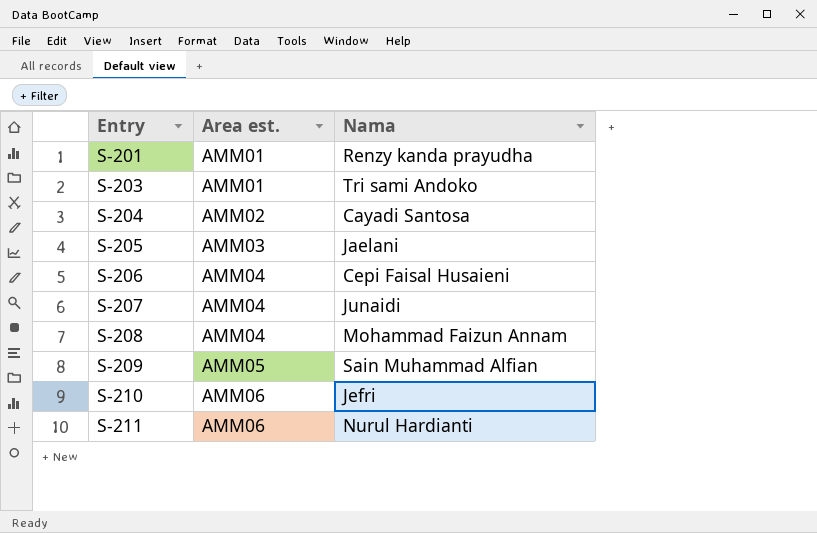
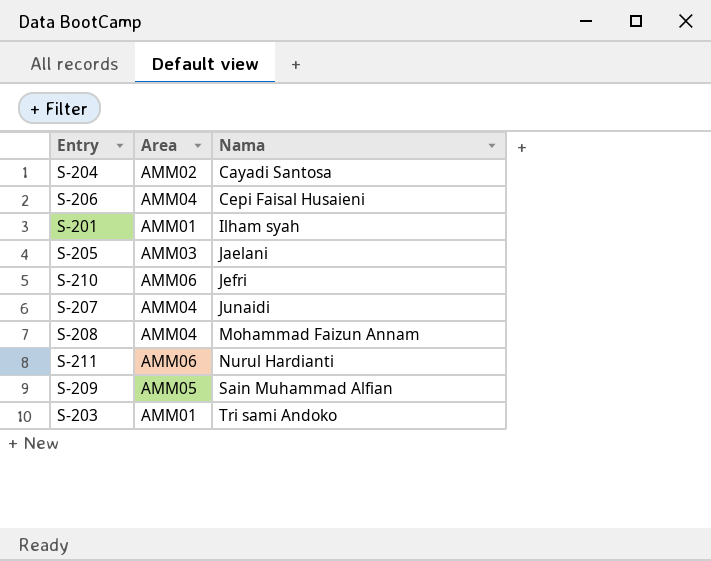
row order: Entry ascending -> Nama ascending
column name: Area est. -> Area
S-201 | Nama: Renzy kanda prayudha -> Ilham syah

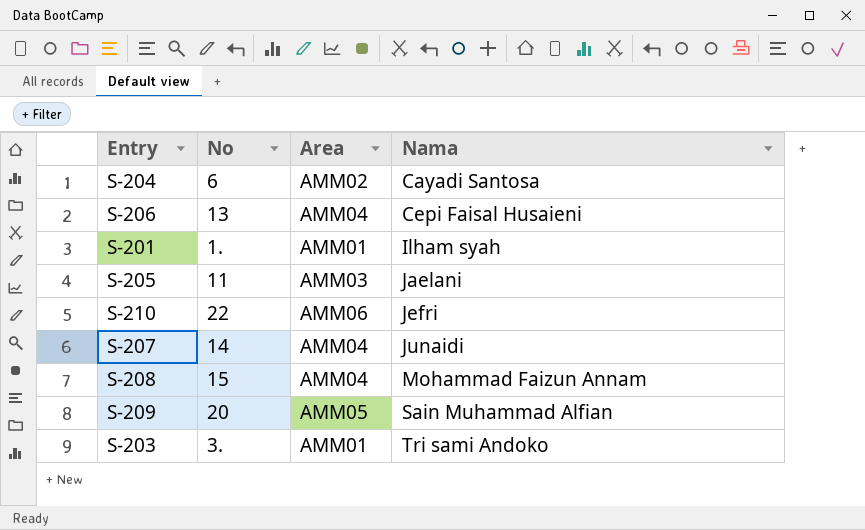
column No | position: none -> 2
row S-211: AMM06 | Nurul Hardianti -> none

